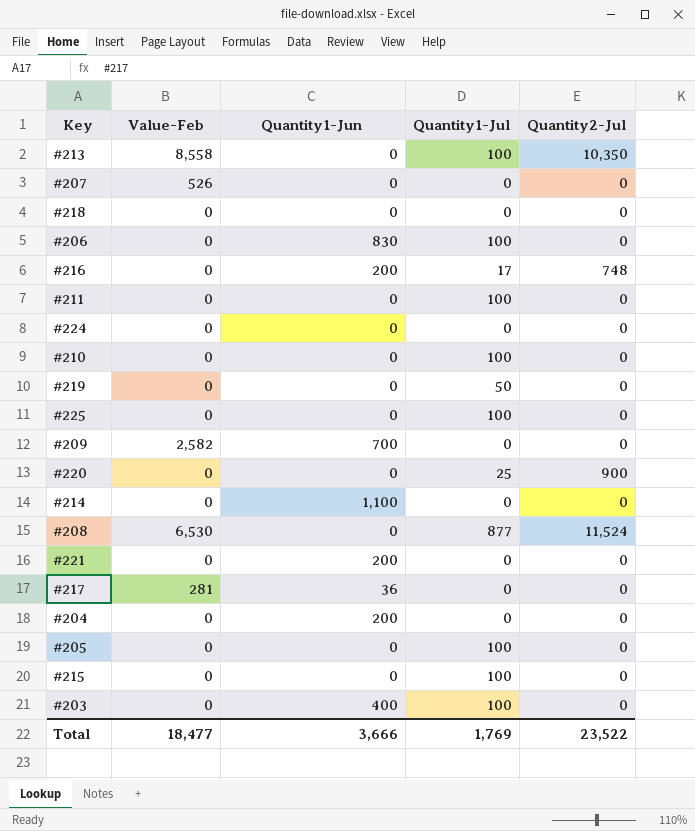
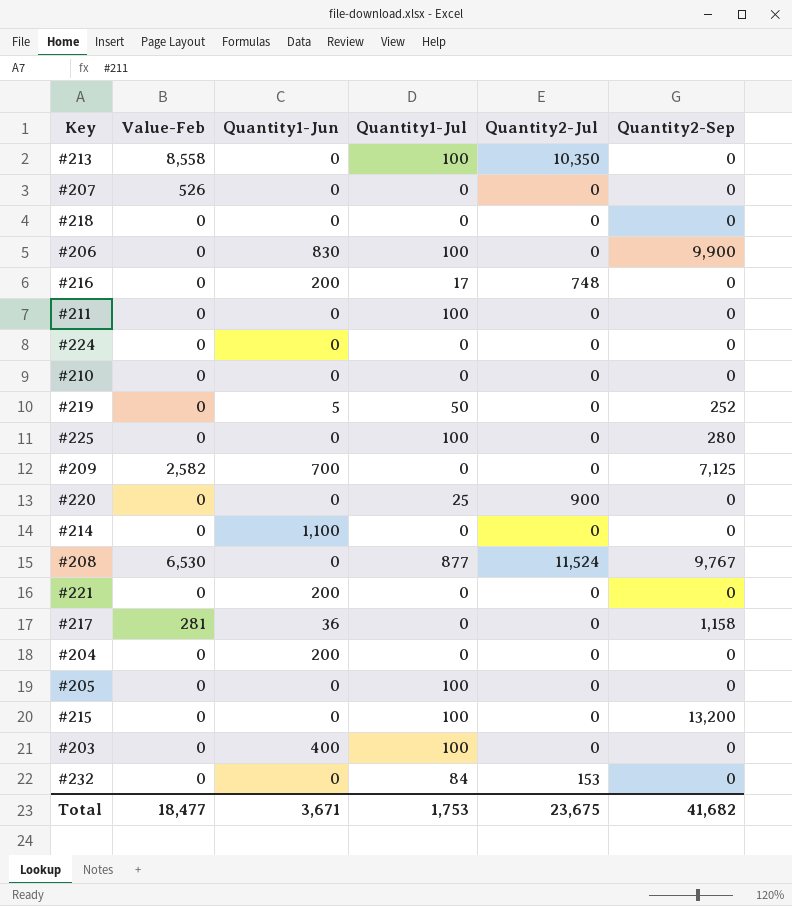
column Quantity2-Sep | position: none -> 6
#210 | Quantity1-Jul: 100 -> 0
#219 | Quantity1-Jun: 0 -> 5
row #232: none -> 0 | 0 | 84 | 153 | 0
Total | Quantity1-Jun: 3,666 -> 3,671
Total | Quantity1-Jul: 1,769 -> 1,753
Total | Quantity2-Jul: 23,522 -> 23,675

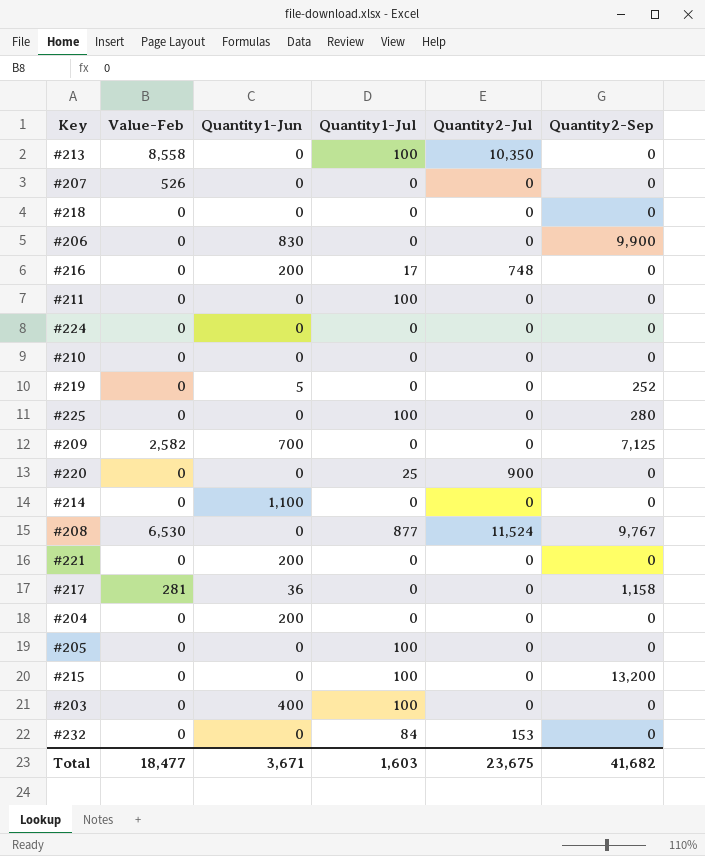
#206 | Quantity1-Jul: 100 -> 0
#219 | Quantity1-Jul: 50 -> 0
Total | Quantity1-Jul: 1,753 -> 1,603

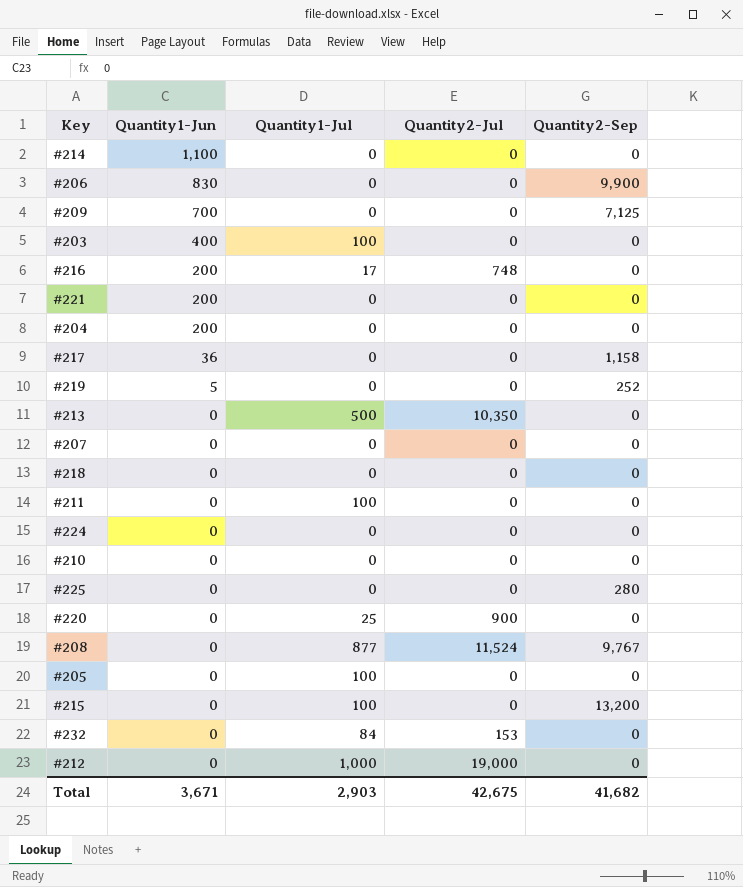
row order: none -> Quantity1-Jun descending
column Value-Feb | position: 2 -> none
#213 | Quantity1-Jul: 100 -> 500
#225 | Quantity1-Jul: 100 -> 0
row #212: none -> 0 | 1,000 | 19,000 | 0
Total | Quantity1-Jul: 1,603 -> 2,903
Total | Quantity2-Jul: 23,675 -> 42,675

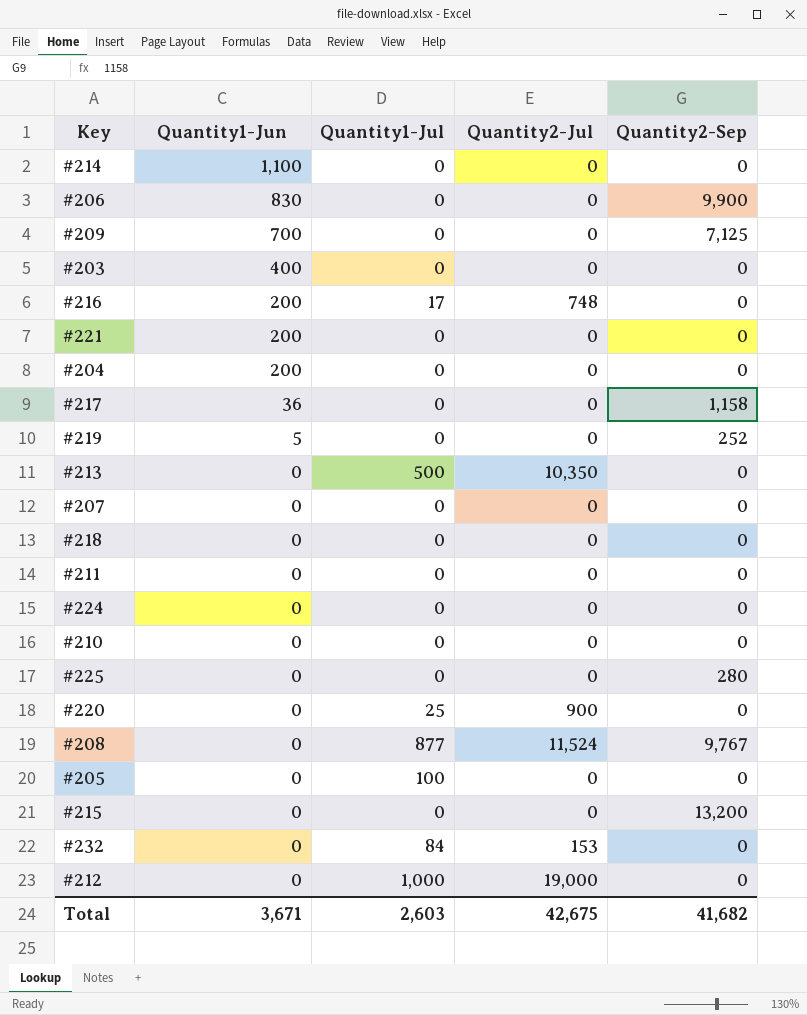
#203 | Quantity1-Jul: 100 -> 0
#211 | Quantity1-Jul: 100 -> 0
#215 | Quantity1-Jul: 100 -> 0
Total | Quantity1-Jul: 2,903 -> 2,603

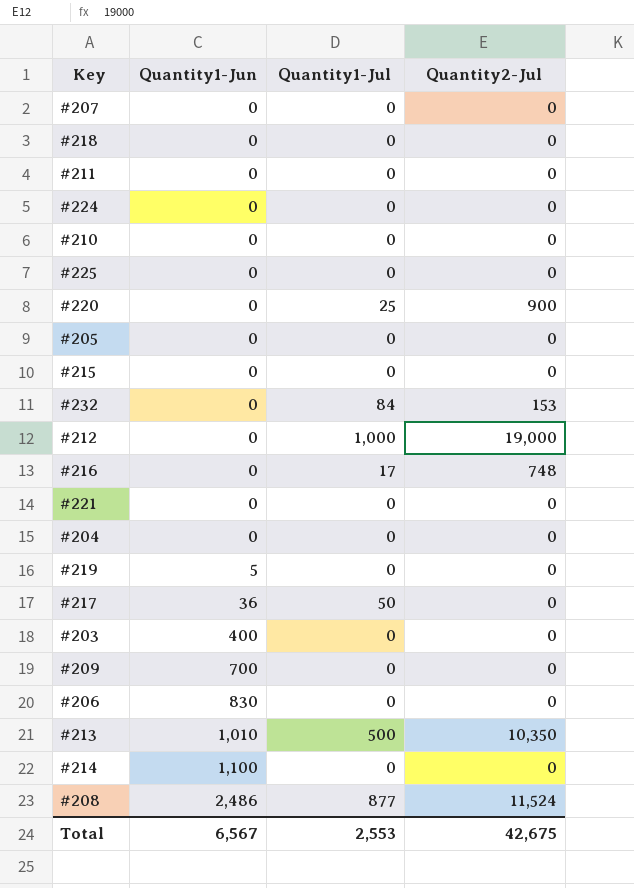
row order: Quantity1-Jun descending -> Quantity1-Jun ascending
column Quantity2-Sep | position: 5 -> none
#205 | Quantity1-Jul: 100 -> 0
#216 | Quantity1-Jun: 200 -> 0
#221 | Quantity1-Jun: 200 -> 0
#204 | Quantity1-Jun: 200 -> 0
#217 | Quantity1-Jul: 0 -> 50
#213 | Quantity1-Jun: 0 -> 1,010
#208 | Quantity1-Jun: 0 -> 2,486
Total | Quantity1-Jun: 3,671 -> 6,567
Total | Quantity1-Jul: 2,603 -> 2,553

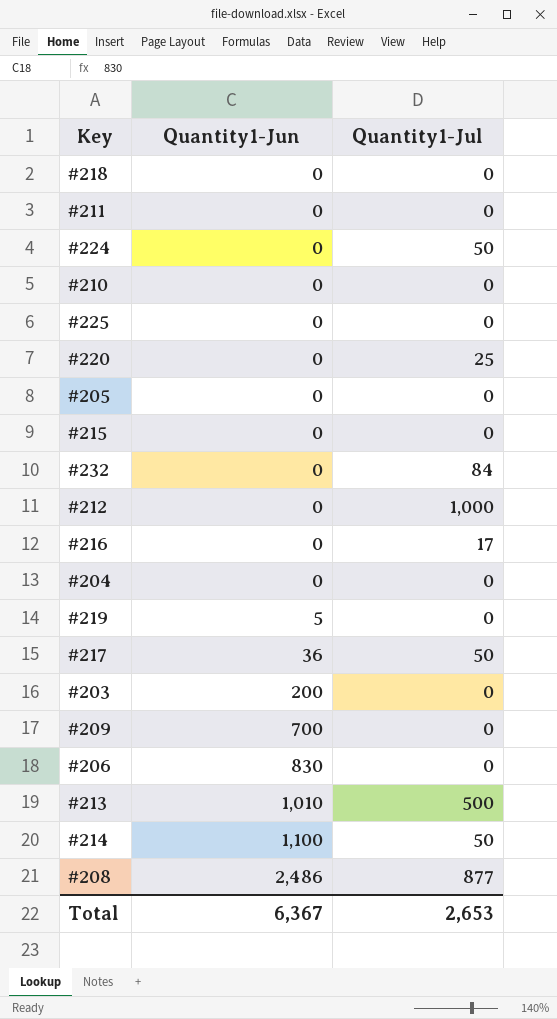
column Quantity2-Jul | position: 4 -> none
row #207: 0 | 0 | 0 -> none
row #221: 0 | 0 | 0 -> none
#224 | Quantity1-Jul: 0 -> 50
#203 | Quantity1-Jun: 400 -> 200
#214 | Quantity1-Jul: 0 -> 50
Total | Quantity1-Jun: 6,567 -> 6,367
Total | Quantity1-Jul: 2,553 -> 2,653

